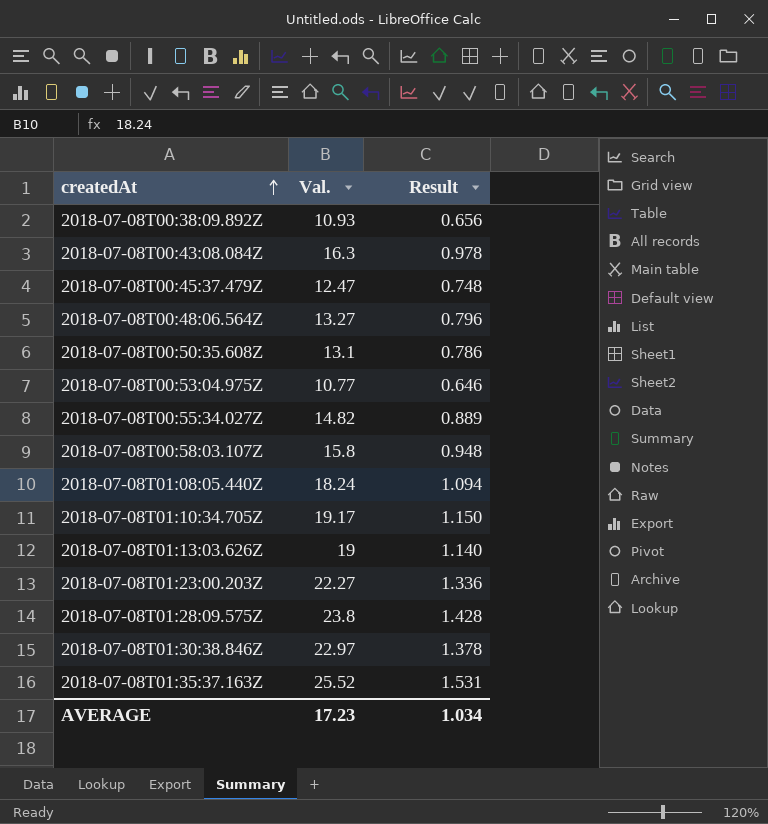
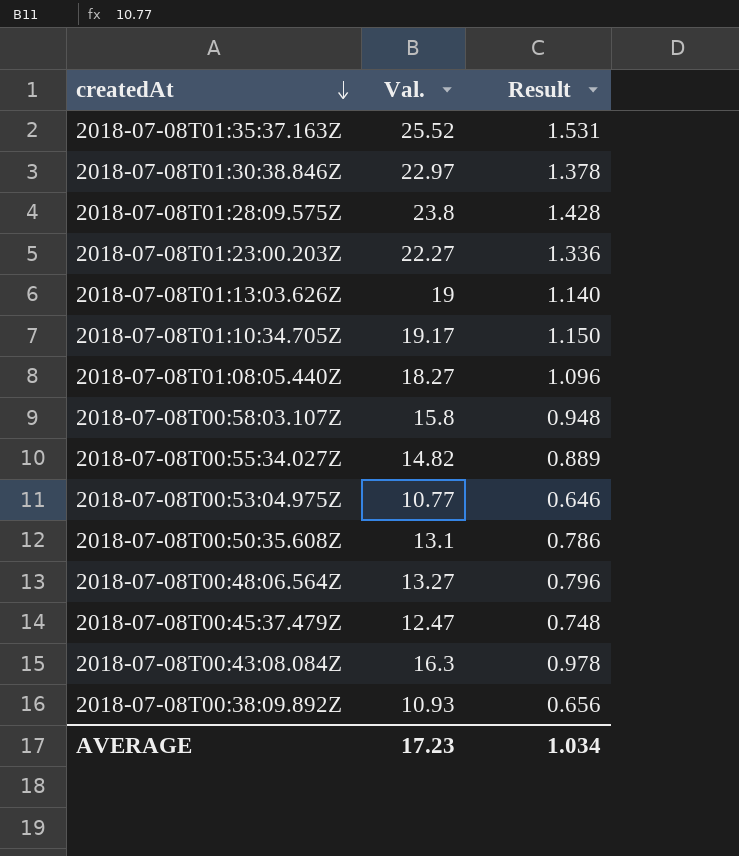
row order: createdAt ascending -> createdAt descending
2018-07-08T01:08:05.440Z | Val.: 18.24 -> 18.27
2018-07-08T01:08:05.440Z | Result: 1.094 -> 1.096

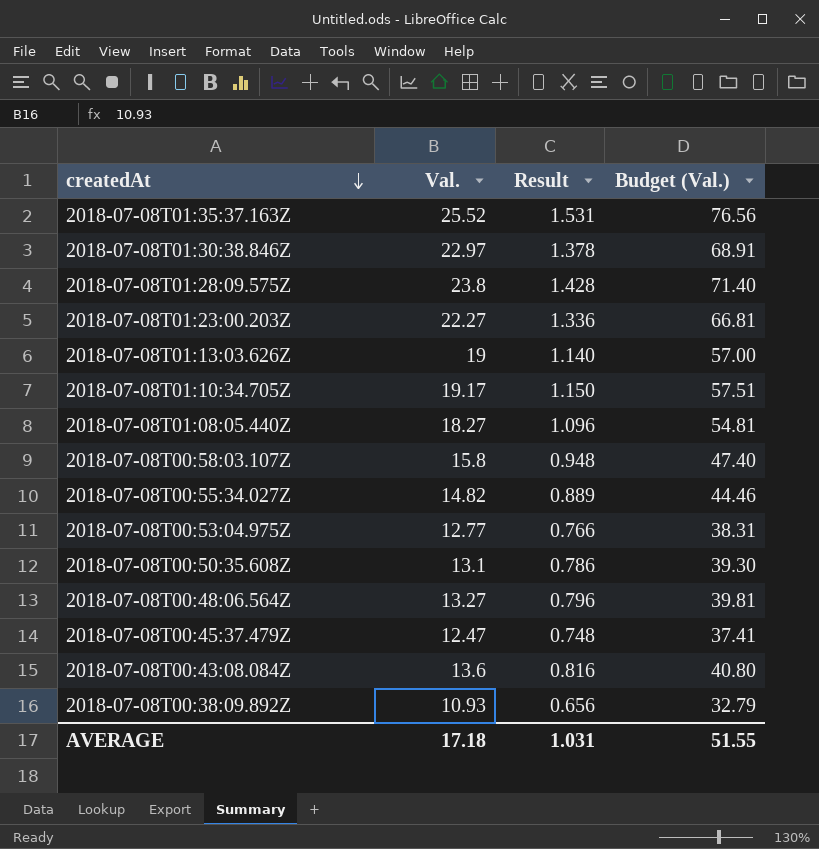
column Budget (Val.) | formula: none -> [Val.] * 3
2018-07-08T00:53:04.975Z | Val.: 10.77 -> 12.77
2018-07-08T00:53:04.975Z | Result: 0.646 -> 0.766
2018-07-08T00:43:08.084Z | Val.: 16.3 -> 13.6
2018-07-08T00:43:08.084Z | Result: 0.978 -> 0.816
AVERAGE | Val.: 17.23 -> 17.18
AVERAGE | Result: 1.034 -> 1.031

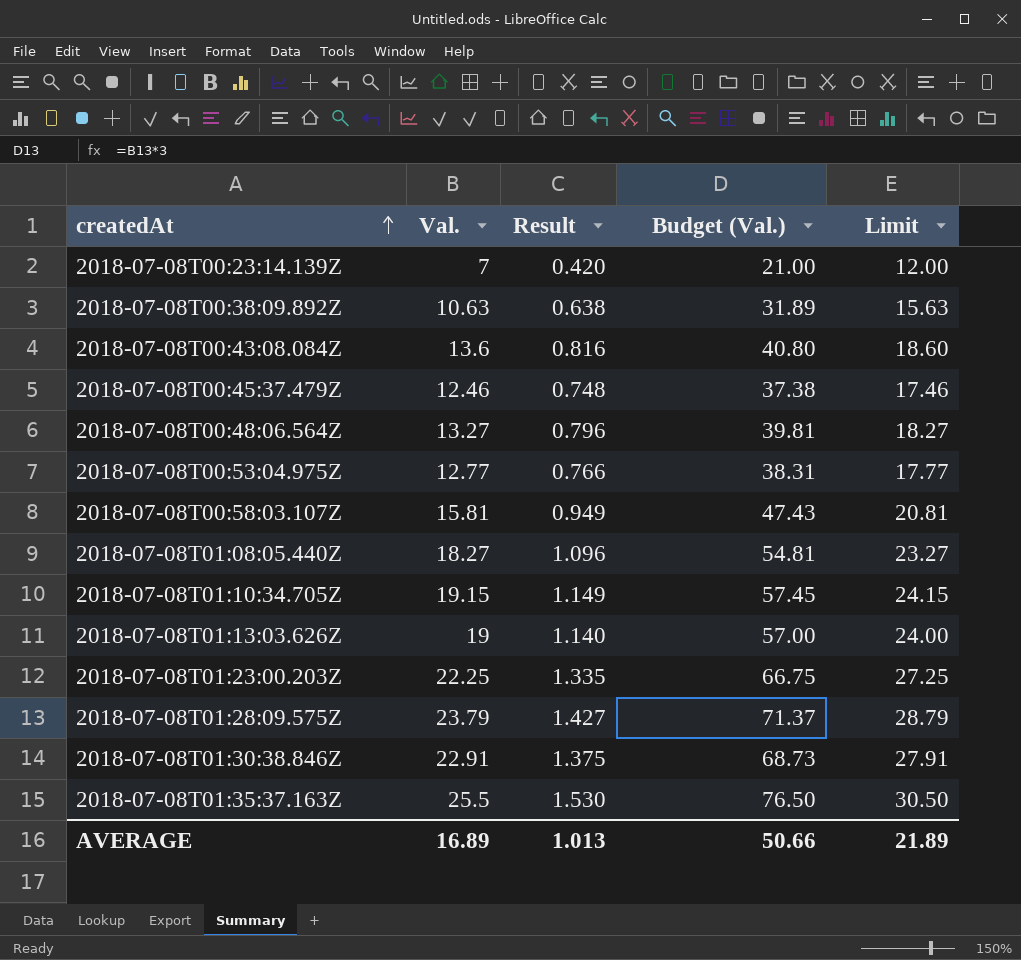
row order: createdAt descending -> createdAt ascending
column Limit | formula: none -> [Val.] + 5
row 2018-07-08T00:55:34.027Z: 14.82 | 0.889 | 44.46 -> none
row 2018-07-08T00:50:35.608Z: 13.1 | 0.786 | 39.30 -> none
row 2018-07-08T00:23:14.139Z: none -> 7 | 0.420 | 21.00 | 12.00
2018-07-08T00:38:09.892Z | Val.: 10.93 -> 10.63
2018-07-08T00:38:09.892Z | Result: 0.656 -> 0.638
2018-07-08T00:38:09.892Z | Budget (Val.): 32.79 -> 31.89
2018-07-08T00:45:37.479Z | Val.: 12.47 -> 12.46
2018-07-08T00:45:37.479Z | Budget (Val.): 37.41 -> 37.38
2018-07-08T00:58:03.107Z | Val.: 15.8 -> 15.81
2018-07-08T00:58:03.107Z | Result: 0.948 -> 0.949
2018-07-08T00:58:03.107Z | Budget (Val.): 47.40 -> 47.43
2018-07-08T01:10:34.705Z | Val.: 19.17 -> 19.15
2018-07-08T01:10:34.705Z | Result: 1.150 -> 1.149
2018-07-08T01:10:34.705Z | Budget (Val.): 57.51 -> 57.45
2018-07-08T01:23:00.203Z | Val.: 22.27 -> 22.25
2018-07-08T01:23:00.203Z | Result: 1.336 -> 1.335
2018-07-08T01:23:00.203Z | Budget (Val.): 66.81 -> 66.75
2018-07-08T01:28:09.575Z | Val.: 23.8 -> 23.79
2018-07-08T01:28:09.575Z | Result: 1.428 -> 1.427
2018-07-08T01:28:09.575Z | Budget (Val.): 71.40 -> 71.37
2018-07-08T01:30:38.846Z | Val.: 22.97 -> 22.91
2018-07-08T01:30:38.846Z | Result: 1.378 -> 1.375
2018-07-08T01:30:38.846Z | Budget (Val.): 68.91 -> 68.73
2018-07-08T01:35:37.163Z | Val.: 25.52 -> 25.5
2018-07-08T01:35:37.163Z | Result: 1.531 -> 1.530
2018-07-08T01:35:37.163Z | Budget (Val.): 76.56 -> 76.50
AVERAGE | Val.: 17.18 -> 16.89
AVERAGE | Result: 1.031 -> 1.013
AVERAGE | Budget (Val.): 51.55 -> 50.66

